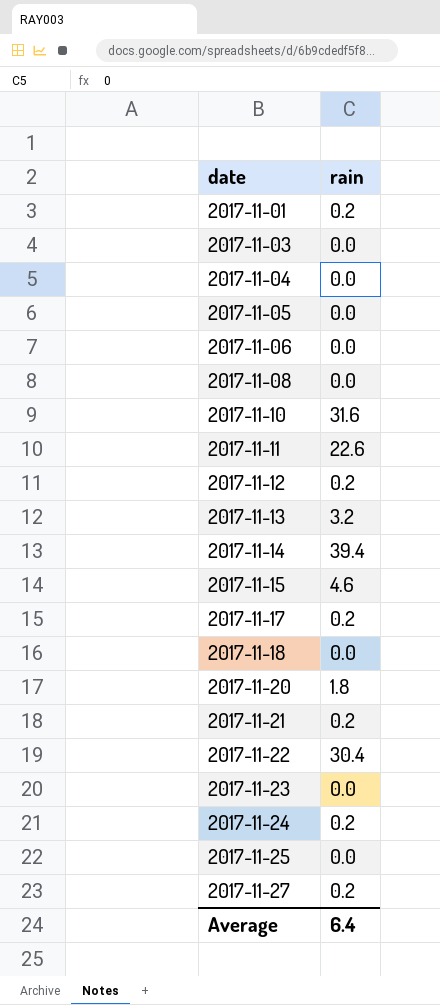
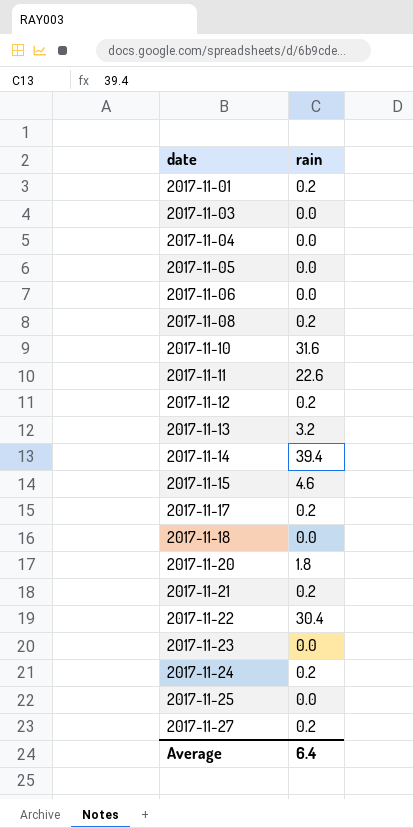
2017-11-08 | rain: 0.0 -> 0.2

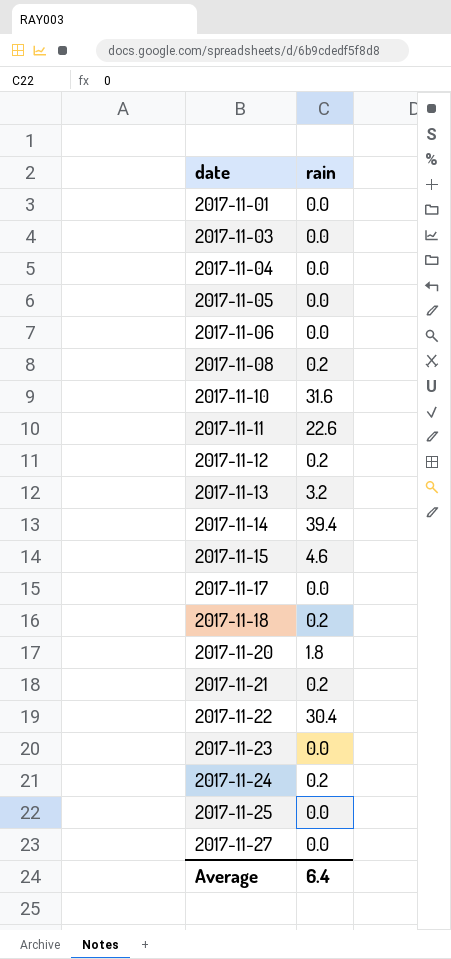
2017-11-01 | rain: 0.2 -> 0.0
2017-11-17 | rain: 0.2 -> 0.0
2017-11-18 | rain: 0.0 -> 0.2
2017-11-27 | rain: 0.2 -> 0.0

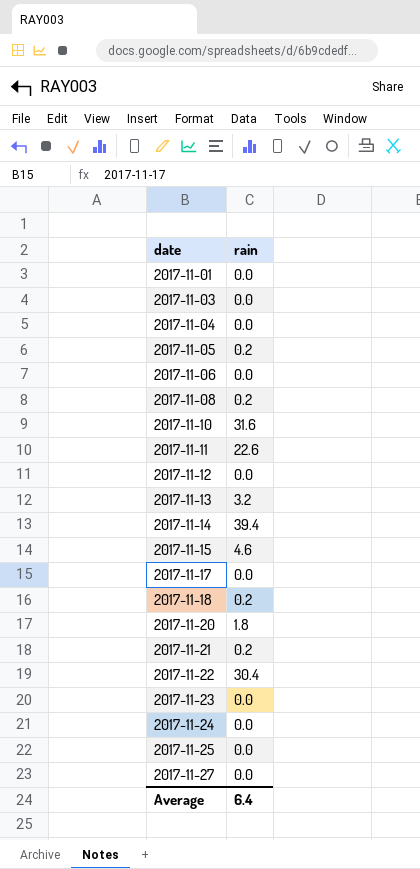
2017-11-05 | rain: 0.0 -> 0.2
2017-11-12 | rain: 0.2 -> 0.0
2017-11-24 | rain: 0.2 -> 0.0

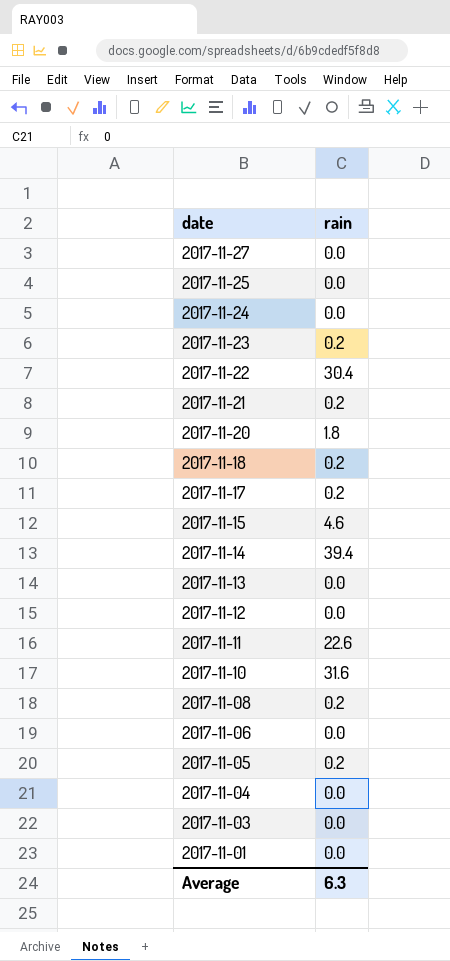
row order: date ascending -> date descending
2017-11-23 | rain: 0.0 -> 0.2
2017-11-17 | rain: 0.0 -> 0.2
2017-11-13 | rain: 3.2 -> 0.0
Average | rain: 6.4 -> 6.3

